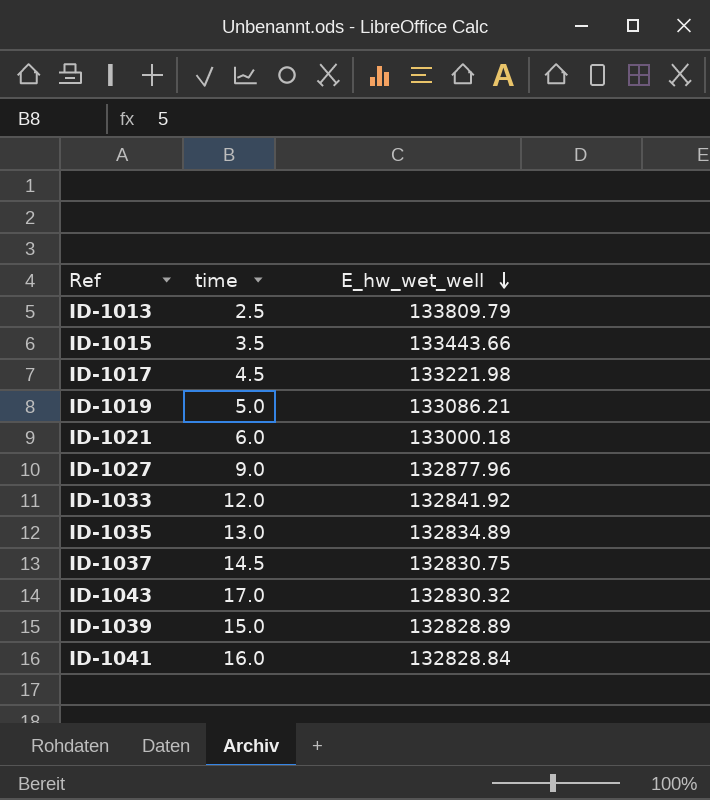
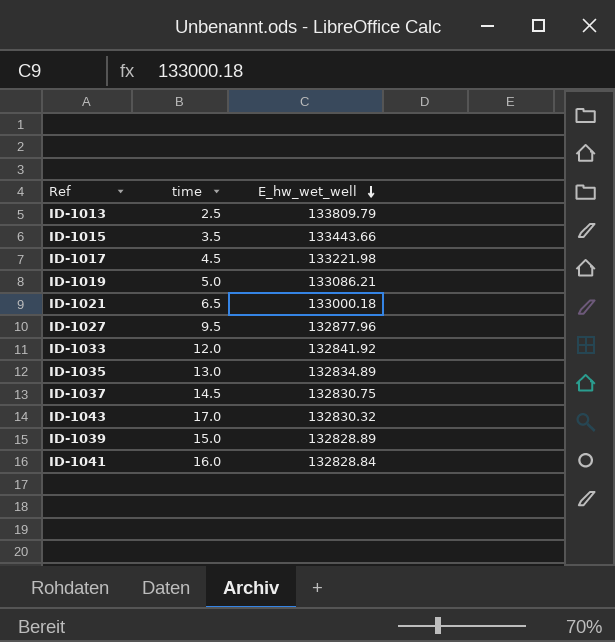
ID-1021 | time: 6.0 -> 6.5
ID-1027 | time: 9.0 -> 9.5

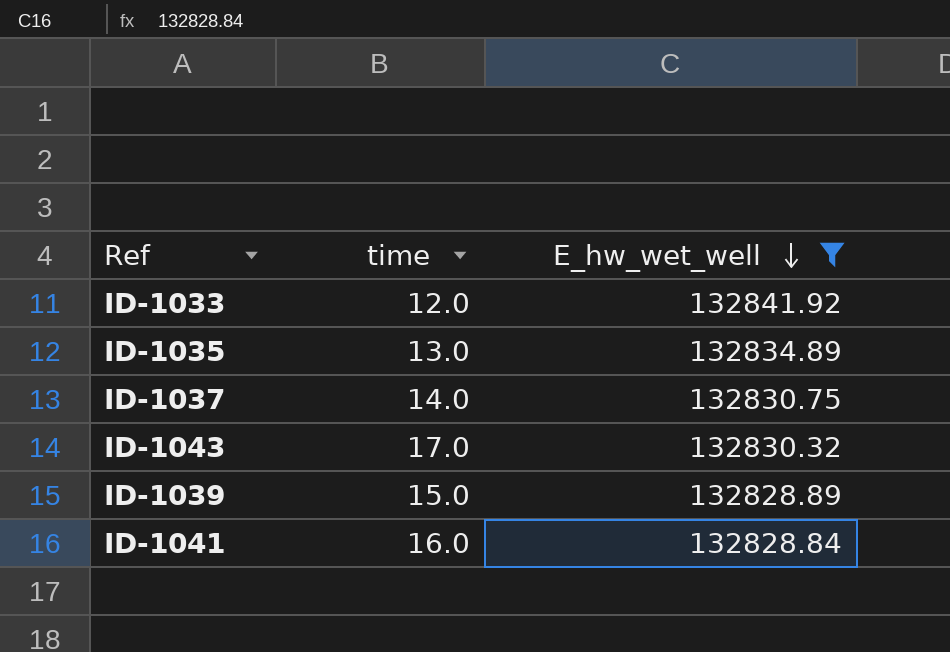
filter: none -> E_hw_wet_well <= 132841.92
ID-1037 | time: 14.5 -> 14.0

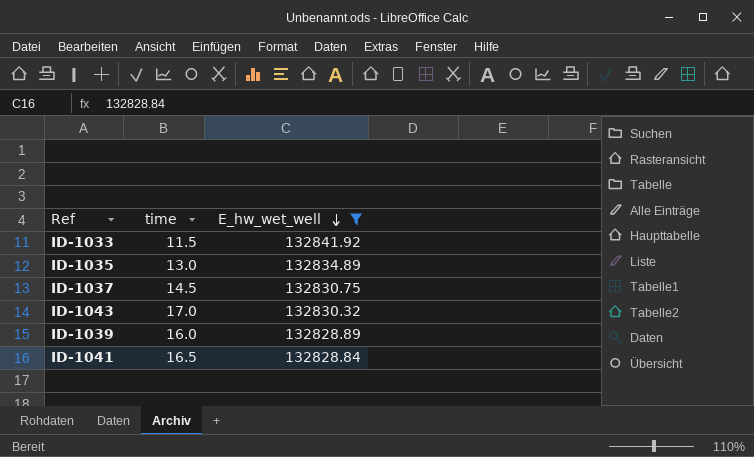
ID-1033 | time: 12.0 -> 11.5
ID-1037 | time: 14.0 -> 14.5
ID-1039 | time: 15.0 -> 16.0
ID-1041 | time: 16.0 -> 16.5

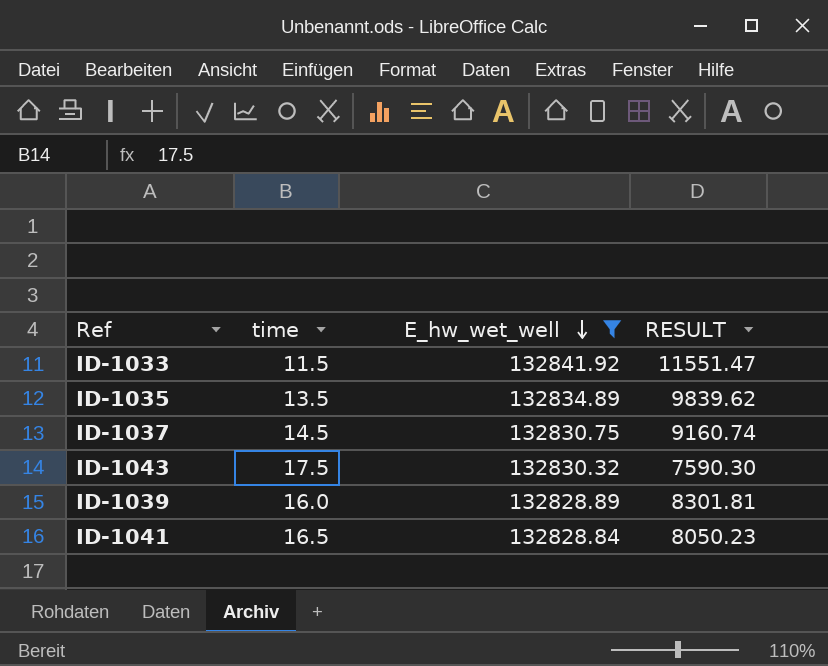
column RESULT | formula: none -> [E_hw_wet_well] / [time]
ID-1035 | time: 13.0 -> 13.5
ID-1043 | time: 17.0 -> 17.5

